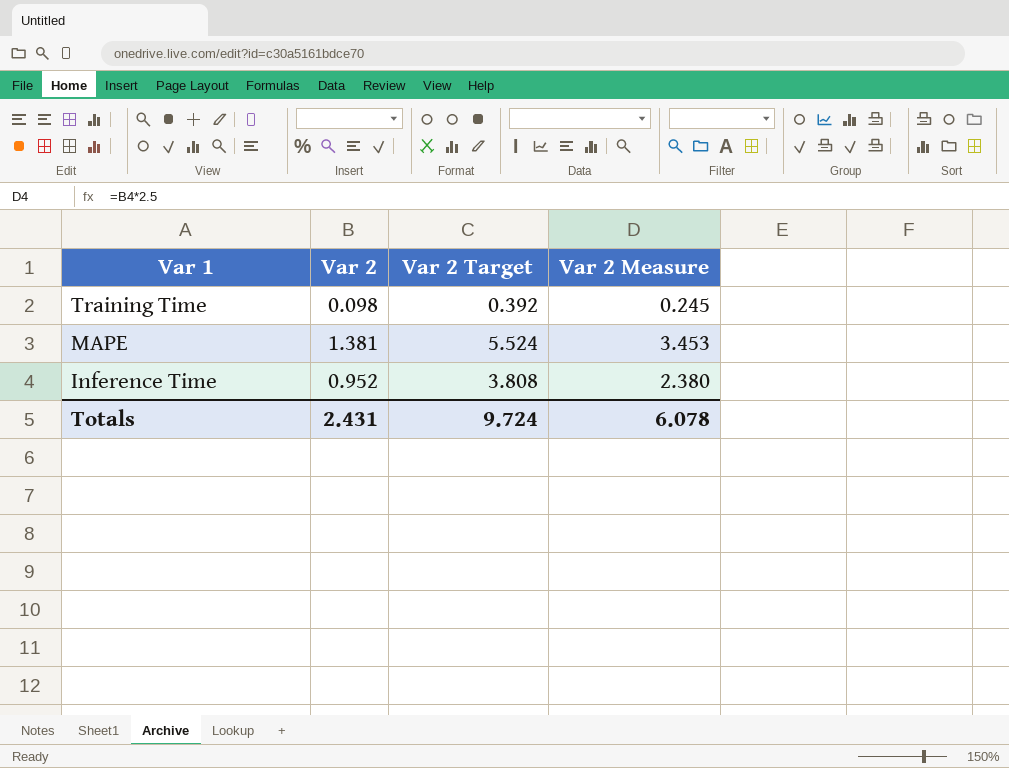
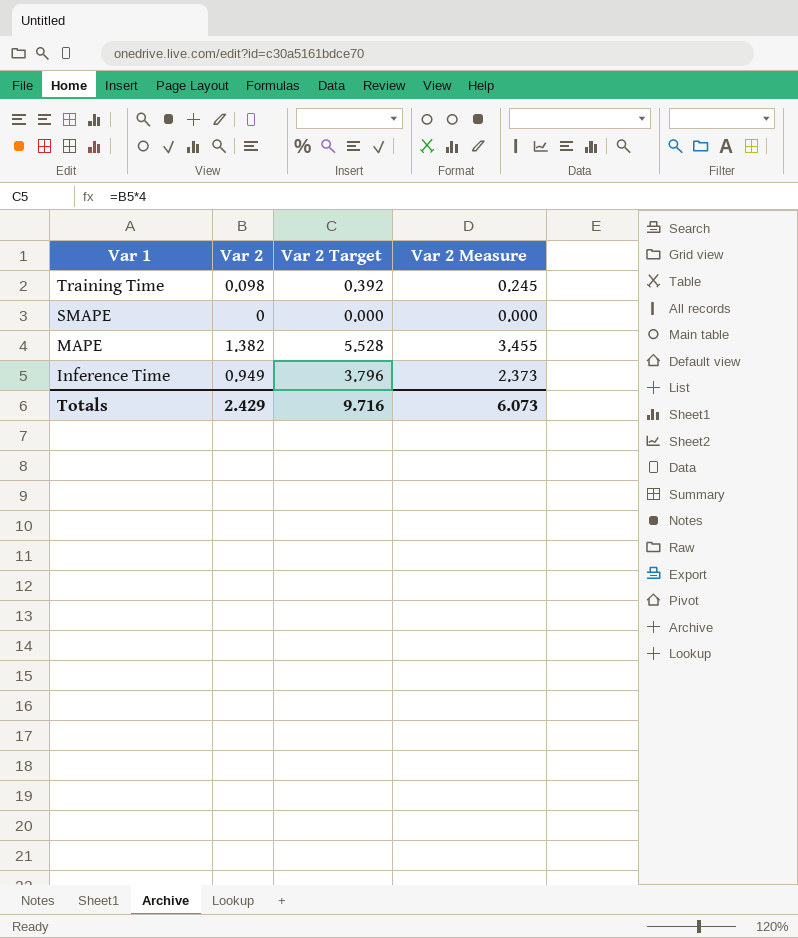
row SMAPE: none -> 0 | 0.000 | 0.000
MAPE | Var 2: 1.381 -> 1.382
MAPE | Var 2 Target: 5.524 -> 5.528
MAPE | Var 2 Measure: 3.453 -> 3.455
Inference Time | Var 2: 0.952 -> 0.949
Inference Time | Var 2 Target: 3.808 -> 3.796
Inference Time | Var 2 Measure: 2.380 -> 2.373
Totals | Var 2: 2.431 -> 2.429
Totals | Var 2 Target: 9.724 -> 9.716
Totals | Var 2 Measure: 6.078 -> 6.073

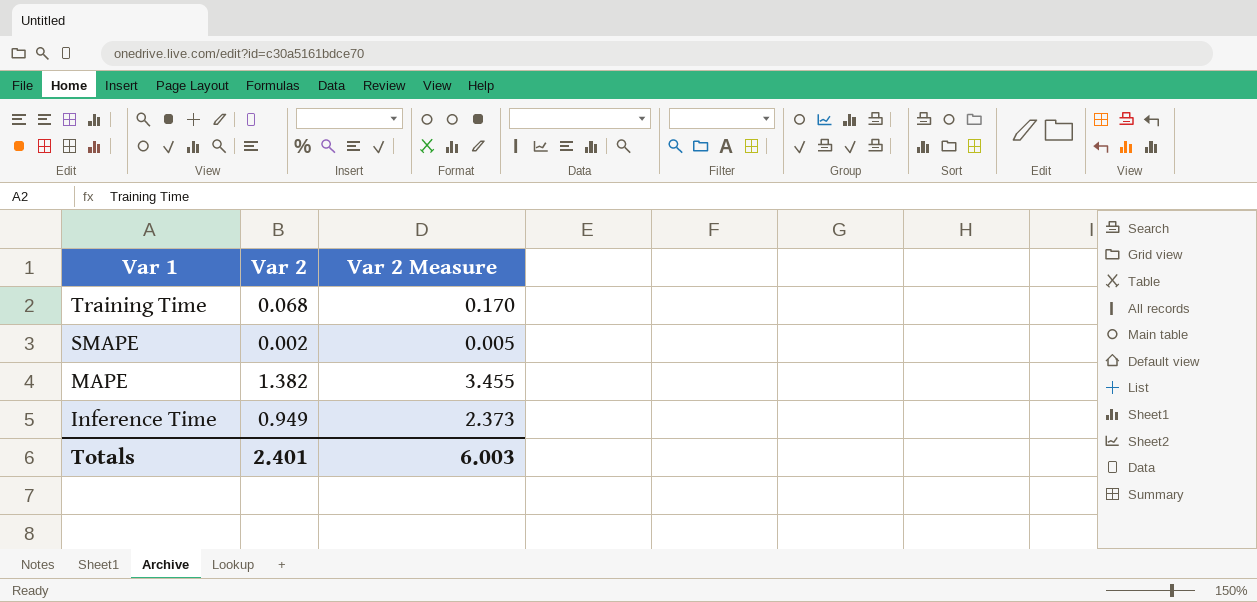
column Var 2 Target | formula: [Var 2] * 4 -> none
Training Time | Var 2: 0.098 -> 0.068
Training Time | Var 2 Measure: 0.245 -> 0.170
SMAPE | Var 2: 0 -> 0.002
SMAPE | Var 2 Measure: 0.000 -> 0.005
Totals | Var 2: 2.429 -> 2.401
Totals | Var 2 Measure: 6.073 -> 6.003

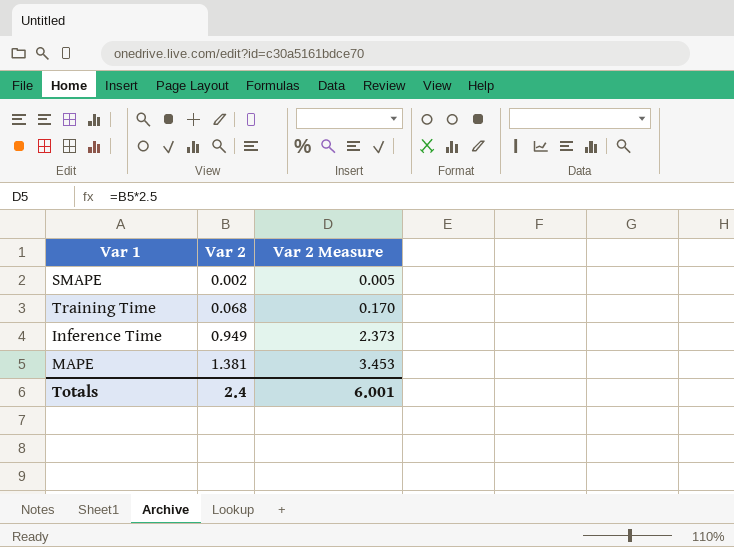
row order: Var 1 descending -> Var 2 ascending
MAPE | Var 2: 1.382 -> 1.381
MAPE | Var 2 Measure: 3.455 -> 3.453
Totals | Var 2: 2.401 -> 2.4
Totals | Var 2 Measure: 6.003 -> 6.001

